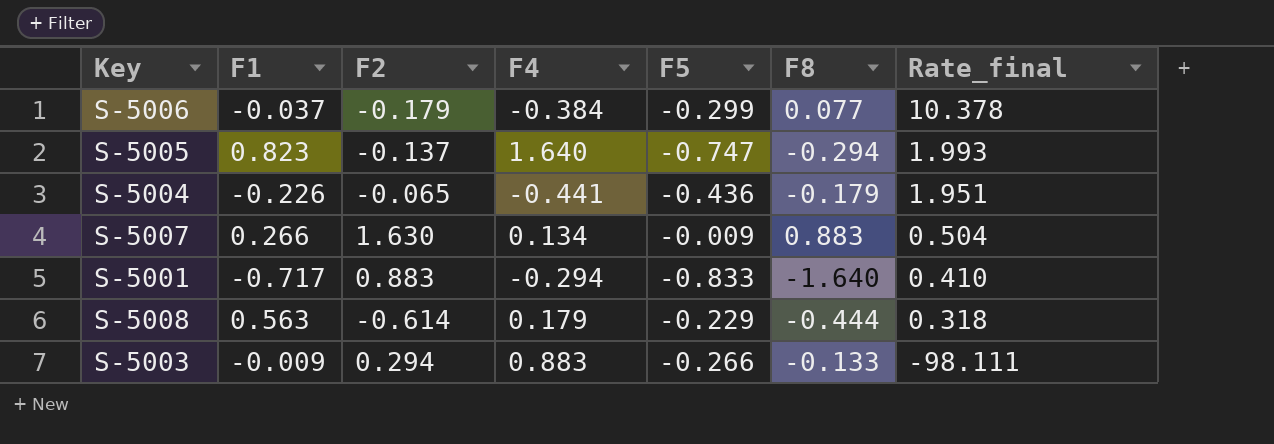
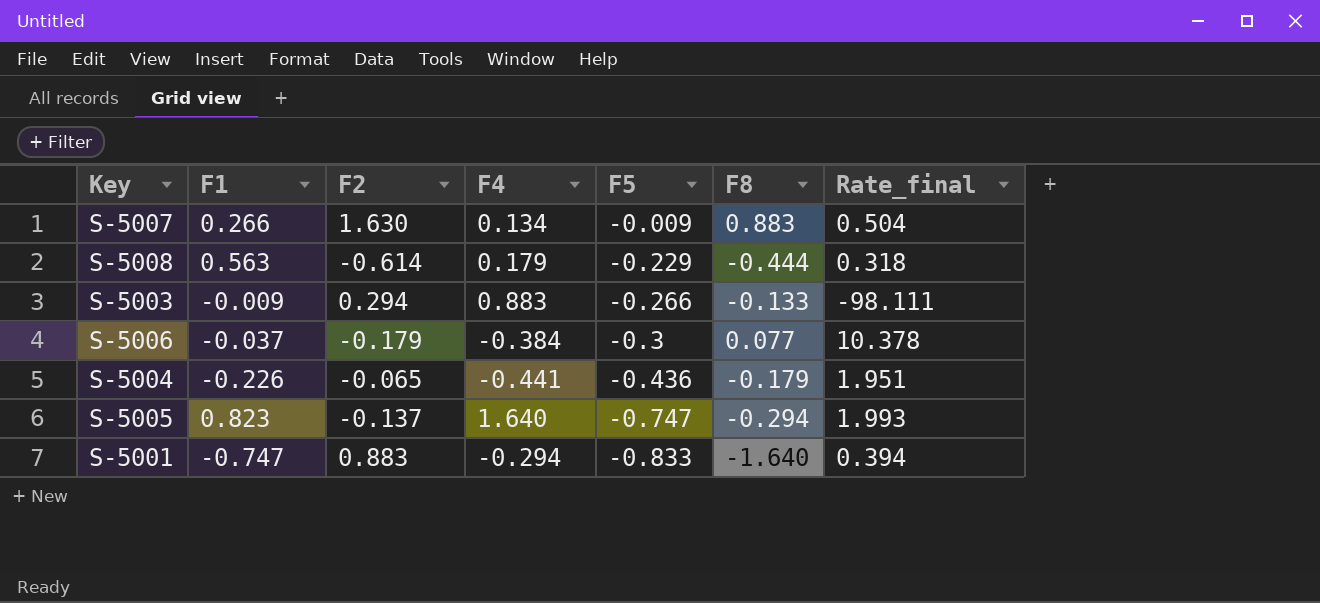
row order: Rate_final descending -> F5 descending
S-5006 | F5: -0.299 -> -0.3
S-5001 | F1: -0.717 -> -0.747
S-5001 | Rate_final: 0.410 -> 0.394

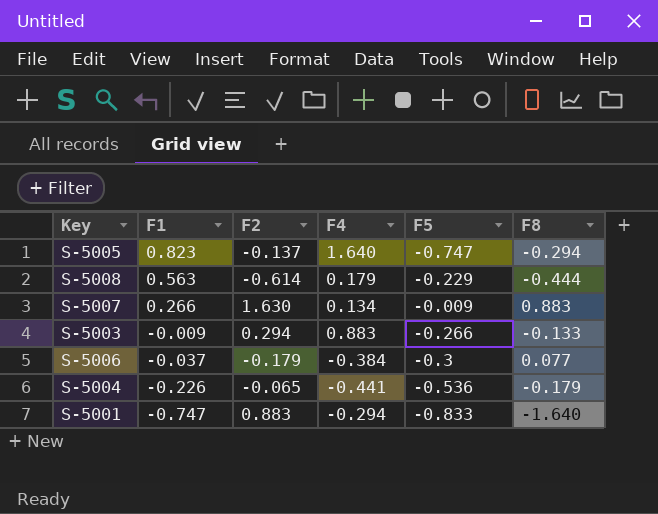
row order: F5 descending -> F1 descending
column Rate_final | formula: [F4] / [F1] -> none
S-5004 | F5: -0.436 -> -0.536

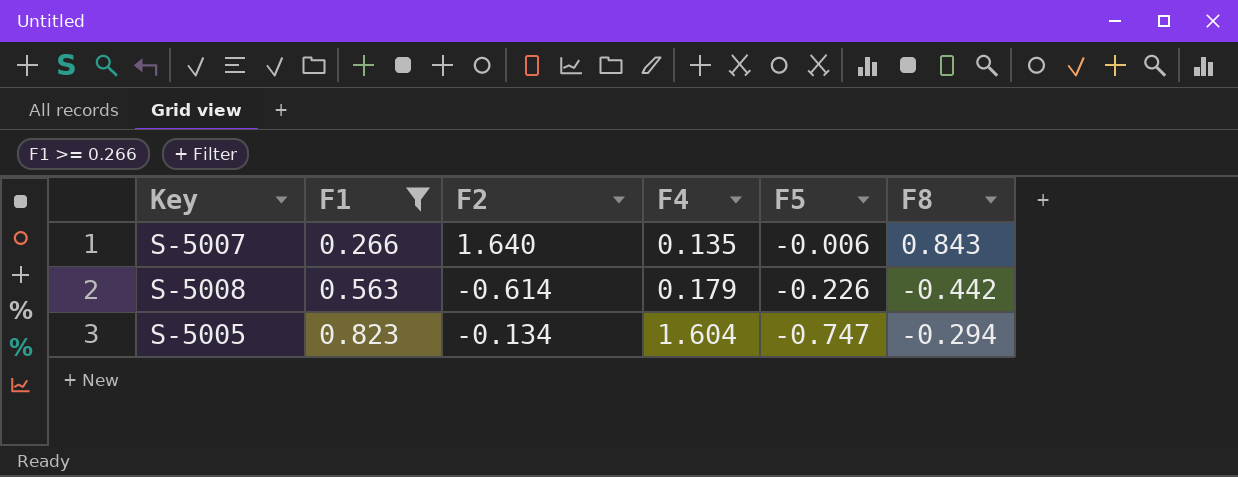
filter: none -> F1 >= 0.266
row order: F1 descending -> F1 ascending
S-5007 | F2: 1.630 -> 1.640
S-5007 | F4: 0.134 -> 0.135
S-5007 | F5: -0.009 -> -0.006
S-5007 | F8: 0.883 -> 0.843
S-5008 | F5: -0.229 -> -0.226
S-5008 | F8: -0.444 -> -0.442
S-5005 | F2: -0.137 -> -0.134
S-5005 | F4: 1.640 -> 1.604

